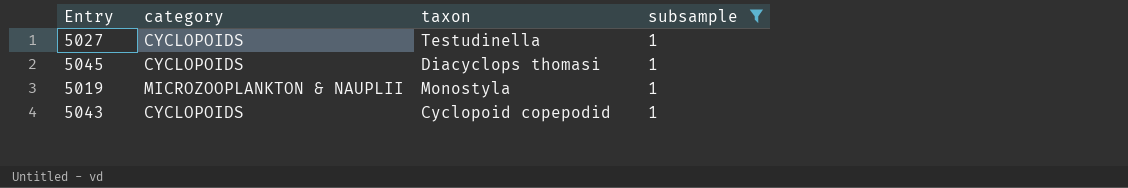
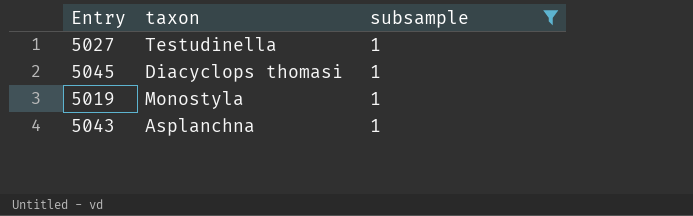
column category | position: 2 -> none
5043 | taxon: Cyclopoid copepodid -> Asplanchna

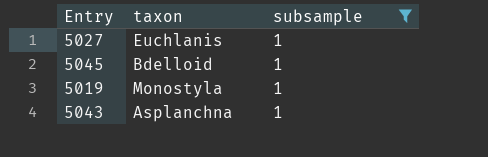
5027 | taxon: Testudinella -> Euchlanis
5045 | taxon: Diacyclops thomasi -> Bdelloid

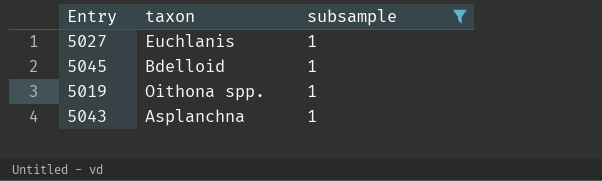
5019 | taxon: Monostyla -> Oithona spp.

